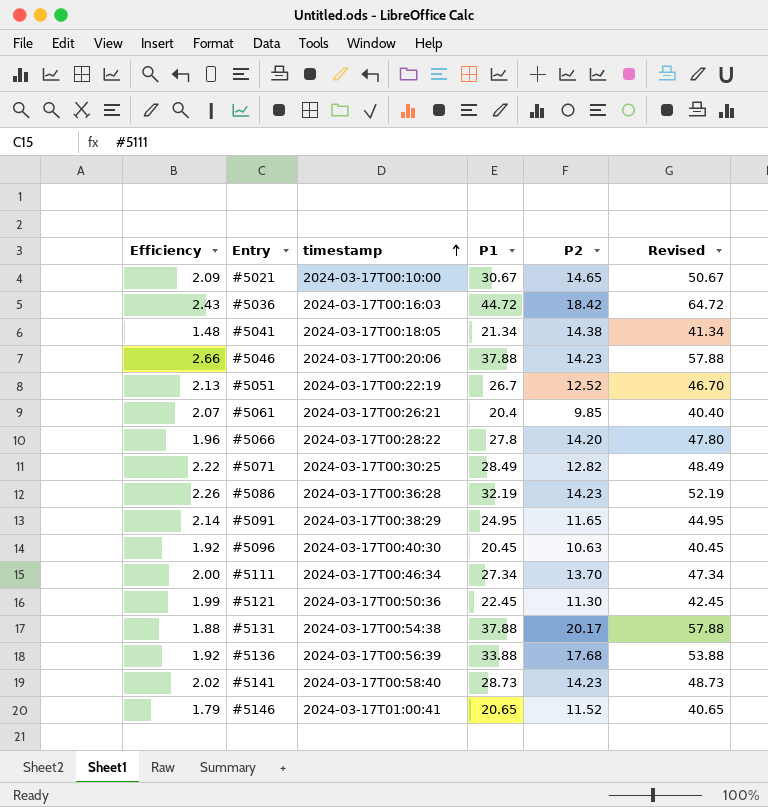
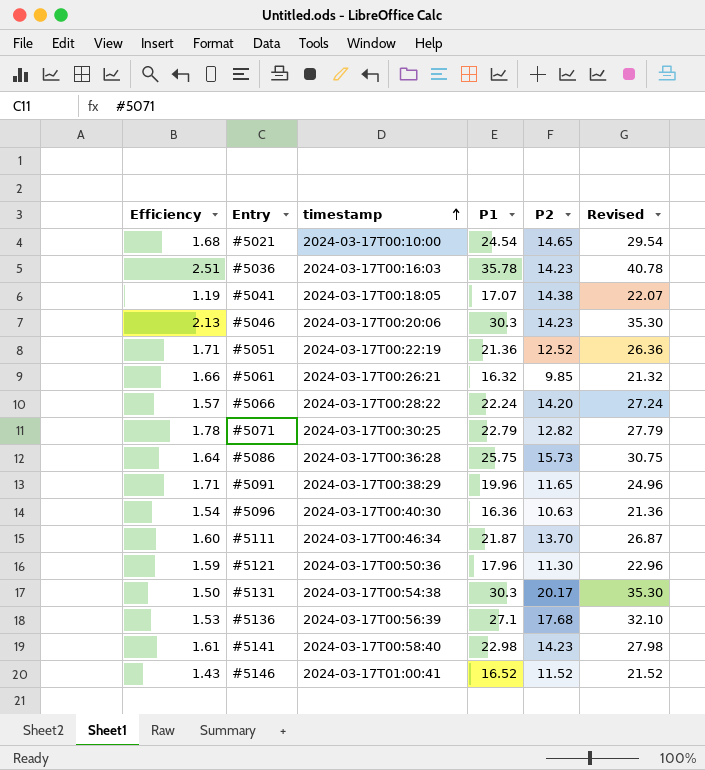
column Revised | formula: [P1] + 20 -> [P1] + 5
#5021 | Efficiency: 2.09 -> 1.68
#5021 | P1: 30.67 -> 24.54
#5036 | Efficiency: 2.43 -> 2.51
#5036 | P1: 44.72 -> 35.78
#5036 | P2: 18.42 -> 14.23
#5041 | Efficiency: 1.48 -> 1.19
#5041 | P1: 21.34 -> 17.07
#5046 | Efficiency: 2.66 -> 2.13
#5046 | P1: 37.88 -> 30.3
#5051 | Efficiency: 2.13 -> 1.71
#5051 | P1: 26.7 -> 21.36
#5061 | Efficiency: 2.07 -> 1.66
#5061 | P1: 20.4 -> 16.32
#5066 | Efficiency: 1.96 -> 1.57
#5066 | P1: 27.8 -> 22.24
#5071 | Efficiency: 2.22 -> 1.78
#5071 | P1: 28.49 -> 22.79
#5086 | Efficiency: 2.26 -> 1.64
#5086 | P1: 32.19 -> 25.75
#5086 | P2: 14.23 -> 15.73
#5091 | Efficiency: 2.14 -> 1.71
#5091 | P1: 24.95 -> 19.96
#5096 | Efficiency: 1.92 -> 1.54
#5096 | P1: 20.45 -> 16.36
#5111 | Efficiency: 2.00 -> 1.60
#5111 | P1: 27.34 -> 21.87
#5121 | Efficiency: 1.99 -> 1.59
#5121 | P1: 22.45 -> 17.96
#5131 | Efficiency: 1.88 -> 1.50
#5131 | P1: 37.88 -> 30.3
#5136 | Efficiency: 1.92 -> 1.53
#5136 | P1: 33.88 -> 27.1
#5141 | Efficiency: 2.02 -> 1.61
#5141 | P1: 28.73 -> 22.98
#5146 | Efficiency: 1.79 -> 1.43
#5146 | P1: 20.65 -> 16.52

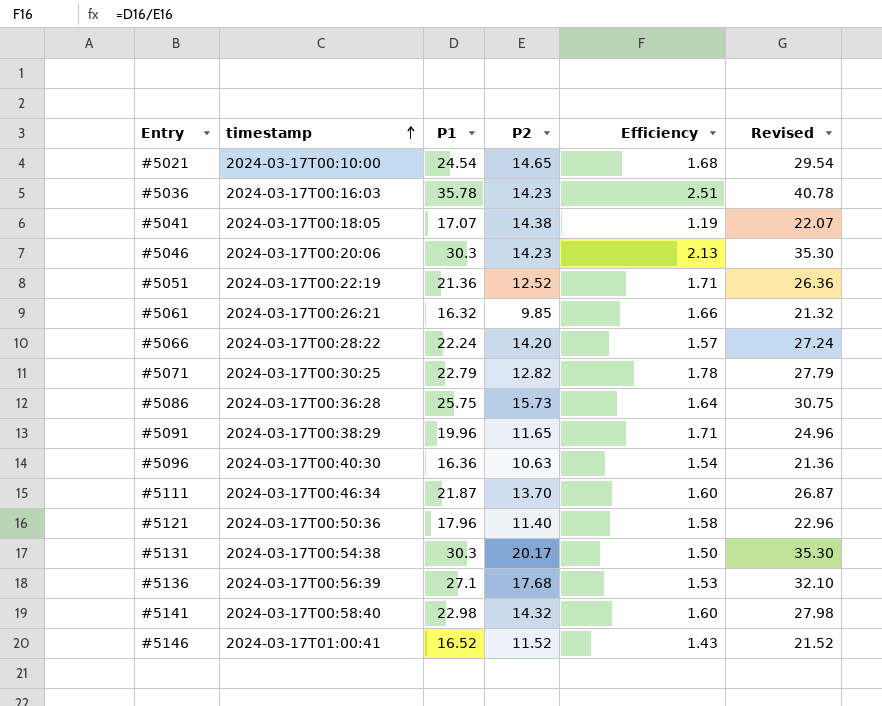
column Efficiency | position: 1 -> 5
#5121 | P2: 11.30 -> 11.40
#5121 | Efficiency: 1.59 -> 1.58
#5141 | P2: 14.23 -> 14.32
#5141 | Efficiency: 1.61 -> 1.60

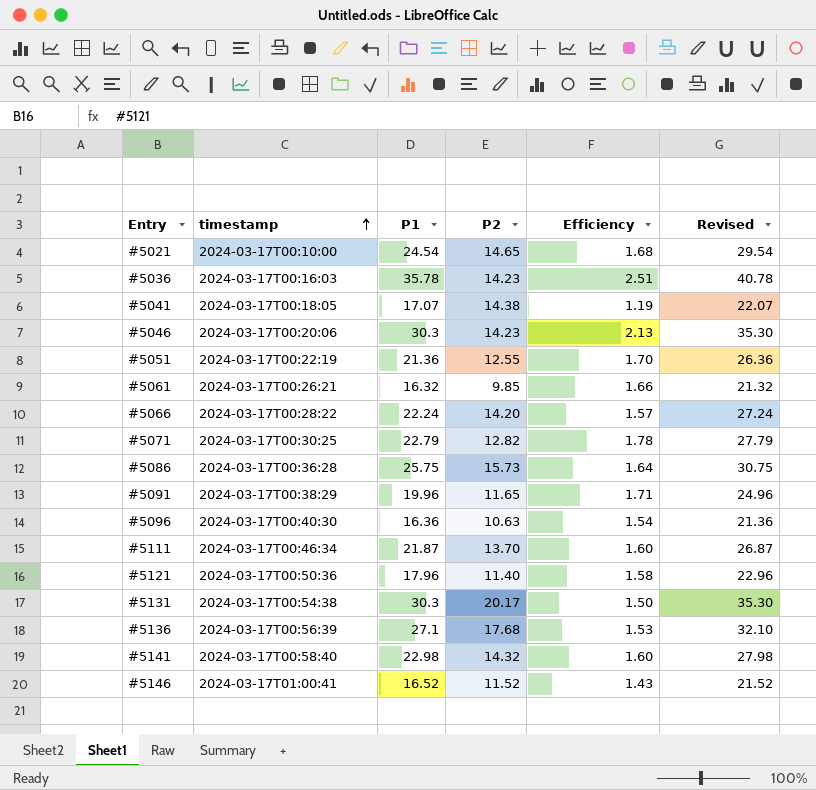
#5051 | P2: 12.52 -> 12.55
#5051 | Efficiency: 1.71 -> 1.70

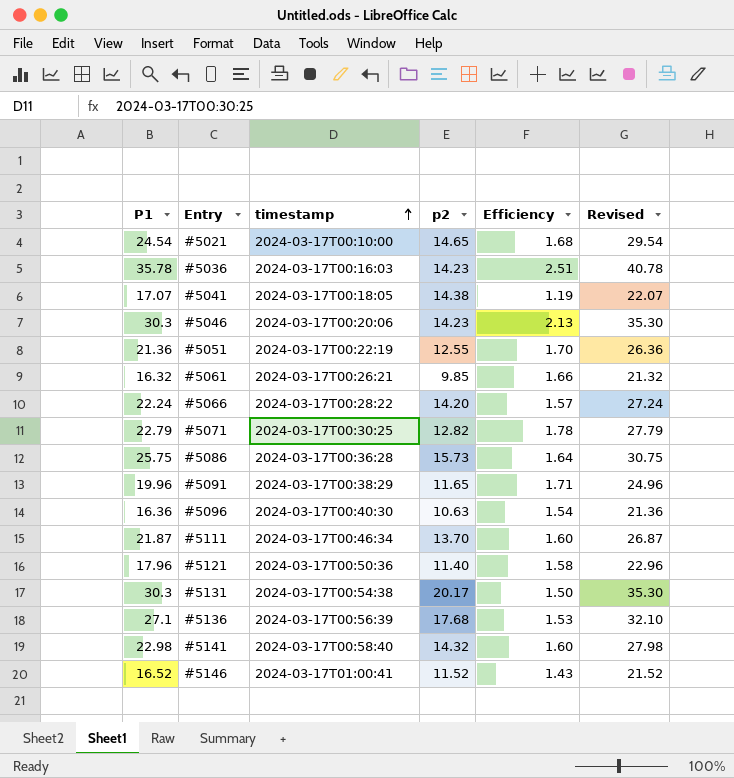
column P1 | position: 3 -> 1
column name: P2 -> p2

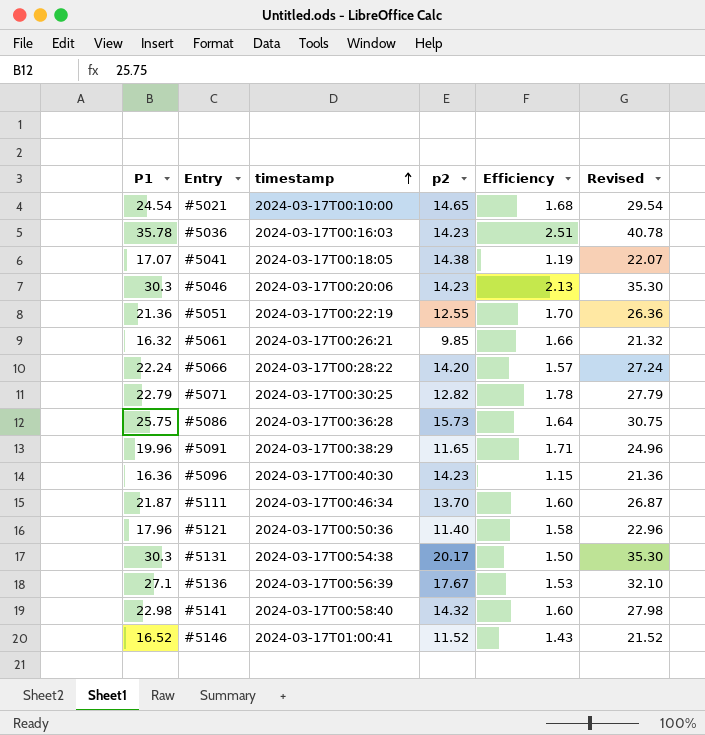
#5096 | p2: 10.63 -> 14.23
#5096 | Efficiency: 1.54 -> 1.15
#5136 | p2: 17.68 -> 17.67

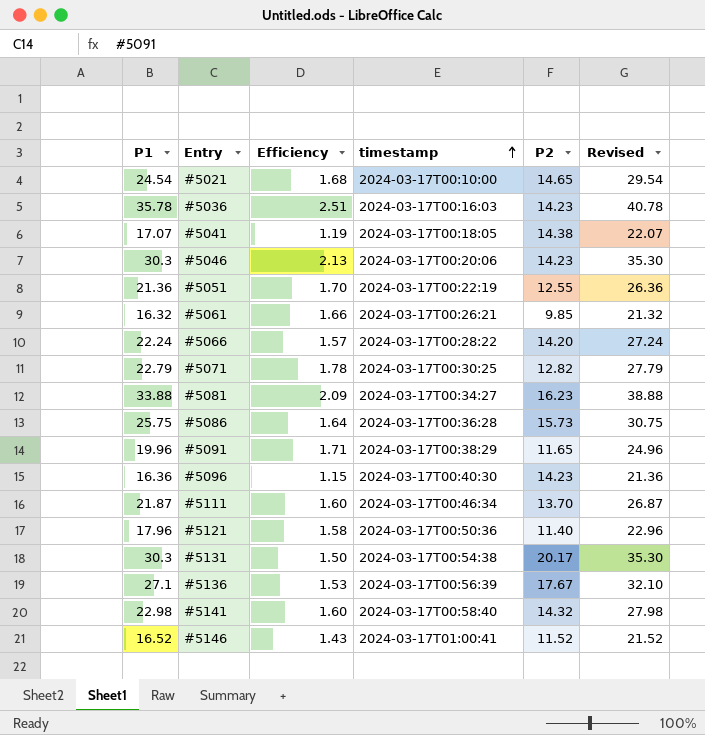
column Efficiency | position: 5 -> 3
column name: p2 -> P2
row #5081: none -> 33.88 | 2.09 | 2024-03-17T00:34:27 | 16.23 | 38.88

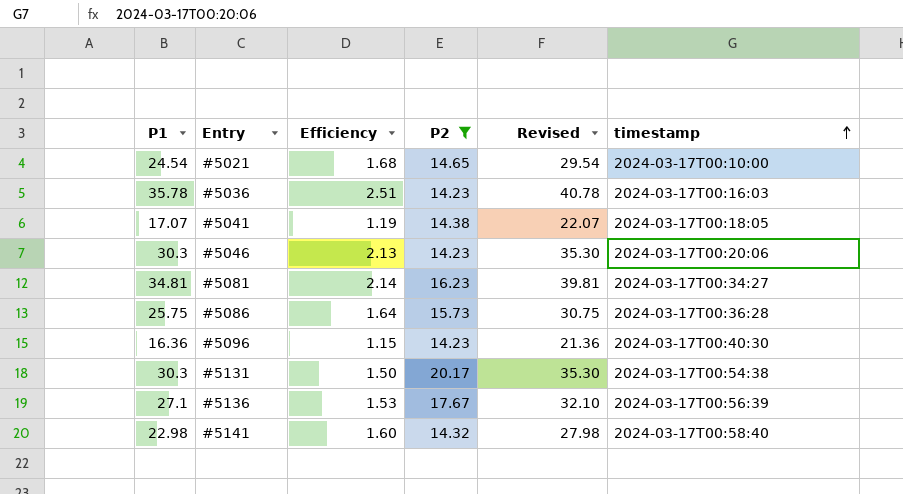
filter: none -> P2 >= 14.23
column timestamp | position: 4 -> 6
#5081 | P1: 33.88 -> 34.81
#5081 | Efficiency: 2.09 -> 2.14
#5081 | Revised: 38.88 -> 39.81

